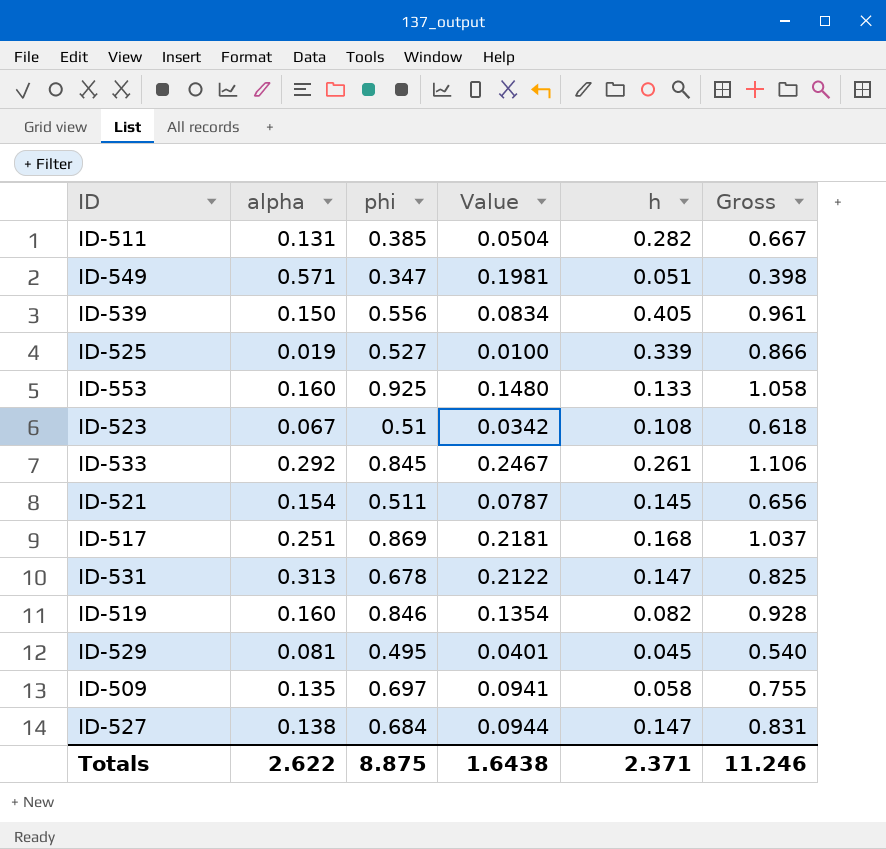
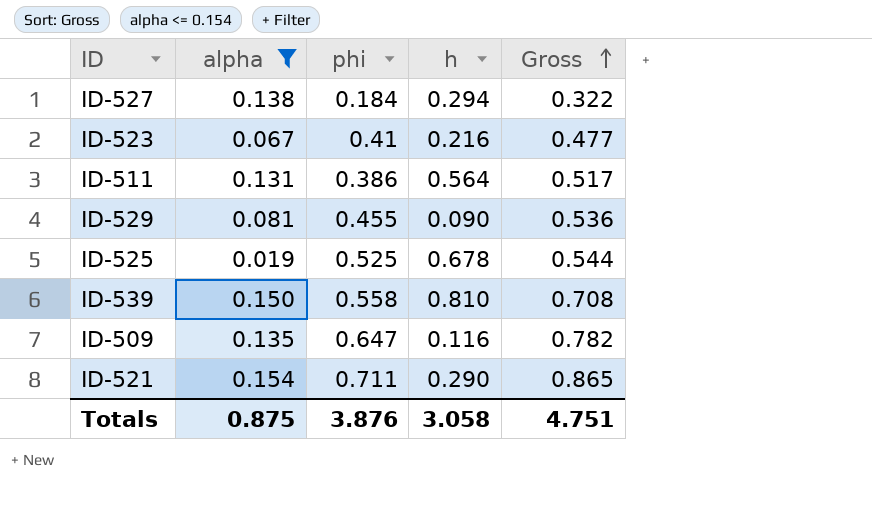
filter: none -> alpha <= 0.154
row order: none -> Gross ascending
column Value | formula: [alpha] * [phi] -> none
column Gross | formula: [phi] + [h] -> [alpha] + [phi]
ID-527 | phi: 0.684 -> 0.184
ID-527 | h: 0.147 -> 0.294
ID-523 | phi: 0.51 -> 0.41
ID-523 | h: 0.108 -> 0.216
ID-511 | phi: 0.385 -> 0.386
ID-511 | h: 0.282 -> 0.564
ID-529 | phi: 0.495 -> 0.455
ID-529 | h: 0.045 -> 0.090
ID-525 | phi: 0.527 -> 0.525
ID-525 | h: 0.339 -> 0.678
ID-539 | phi: 0.556 -> 0.558
ID-539 | h: 0.405 -> 0.810
ID-509 | phi: 0.697 -> 0.647
ID-509 | h: 0.058 -> 0.116
ID-521 | phi: 0.511 -> 0.711
ID-521 | h: 0.145 -> 0.290
Totals | alpha: 2.622 -> 0.875
Totals | phi: 8.875 -> 3.876
Totals | h: 2.371 -> 3.058
Totals | Gross: 11.246 -> 4.751

